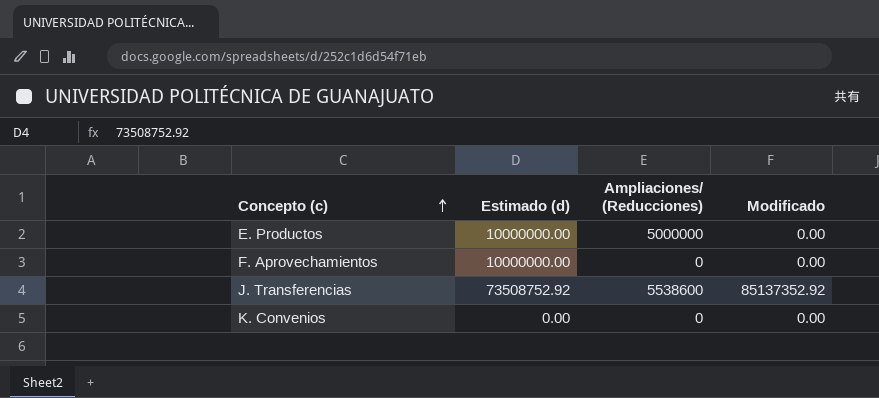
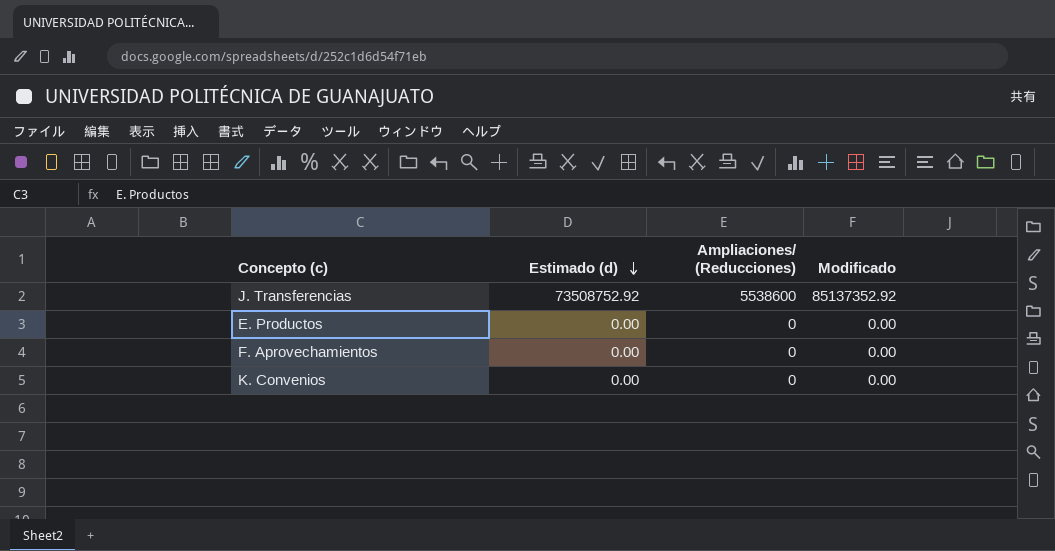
row order: Concepto (c) ascending -> Estimado (d) descending
E. Productos | Estimado (d): 10000000.00 -> 0.00
E. Productos | Ampliaciones/ (Reducciones): 5000000 -> 0
F. Aprovechamientos | Estimado (d): 10000000.00 -> 0.00

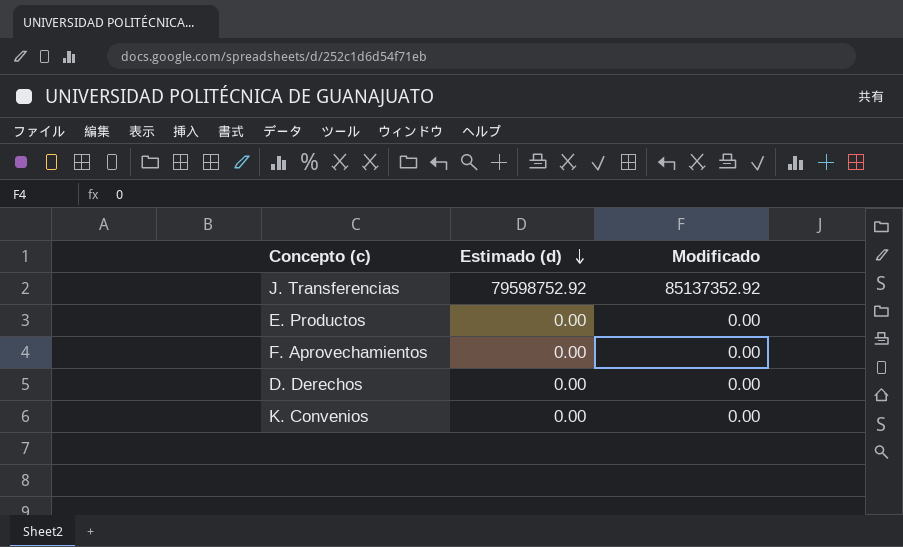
column Ampliaciones/ (Reducciones) | position: 3 -> none
J. Transferencias | Estimado (d): 73508752.92 -> 79598752.92
row D. Derechos: none -> 0.00 | 0.00

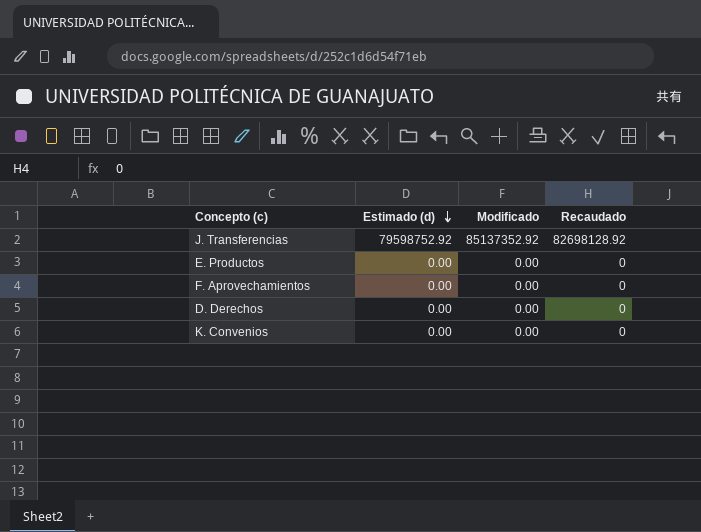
column Recaudado | position: none -> 4

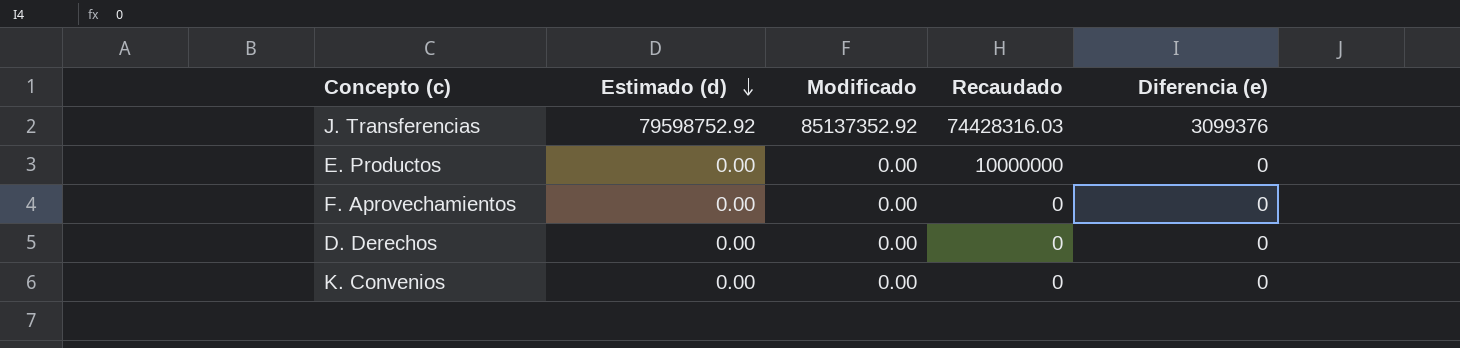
column Diferencia (e) | position: none -> 5
J. Transferencias | Recaudado: 82698128.92 -> 74428316.03
E. Productos | Recaudado: 0 -> 10000000

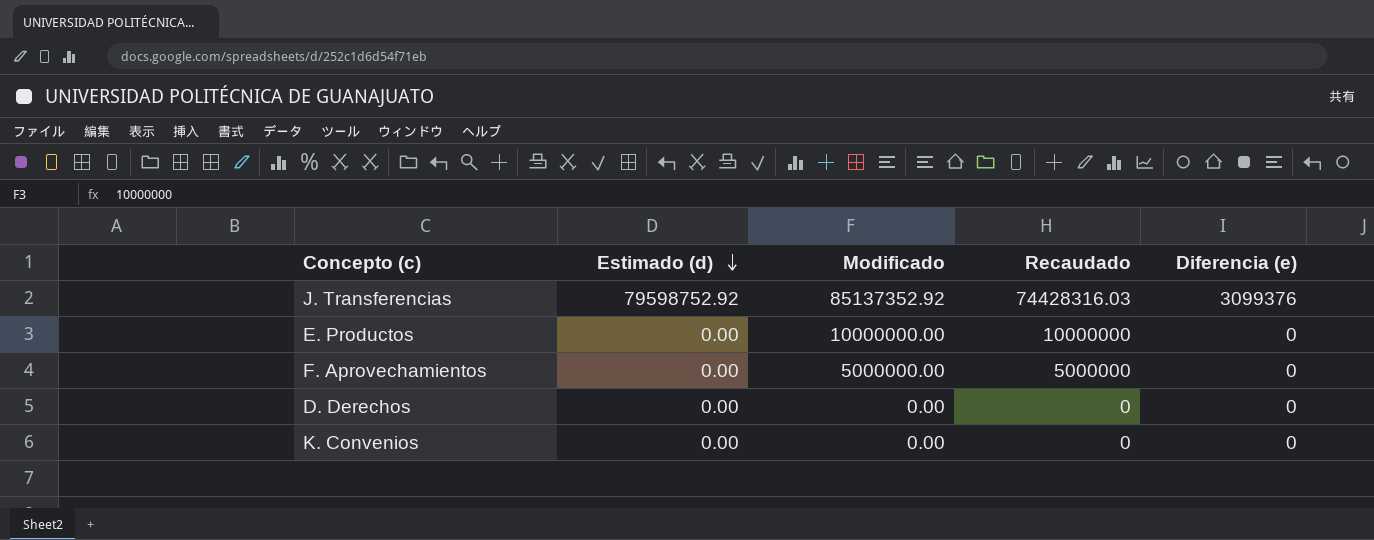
E. Productos | Modificado: 0.00 -> 10000000.00
F. Aprovechamientos | Modificado: 0.00 -> 5000000.00
F. Aprovechamientos | Recaudado: 0 -> 5000000

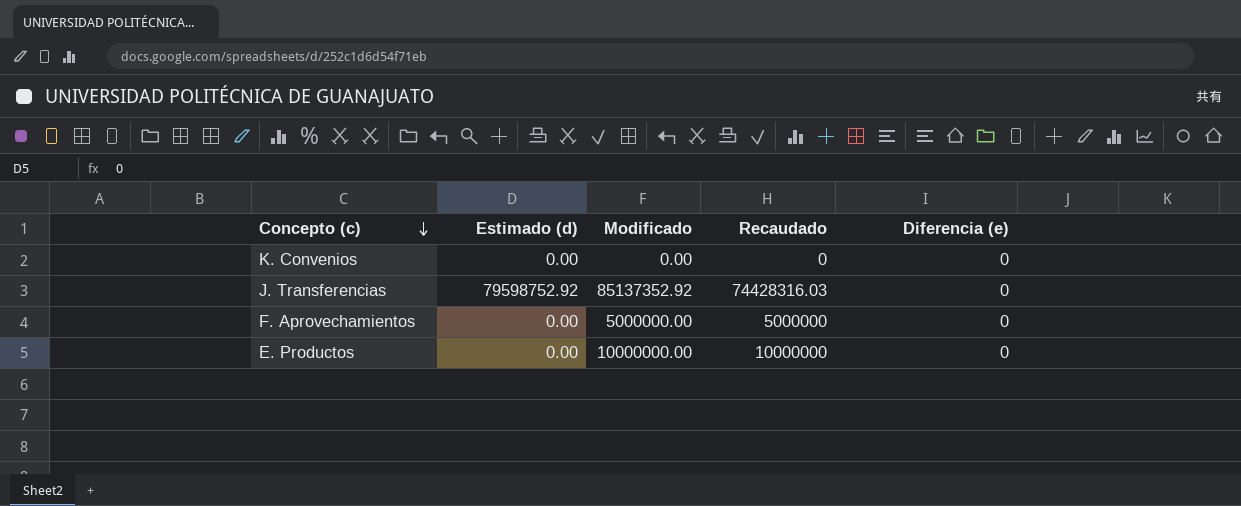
row order: Estimado (d) descending -> Concepto (c) descending
row D. Derechos: 0.00 | 0.00 | 0 | 0 -> none
J. Transferencias | Diferencia (e): 3099376 -> 0

